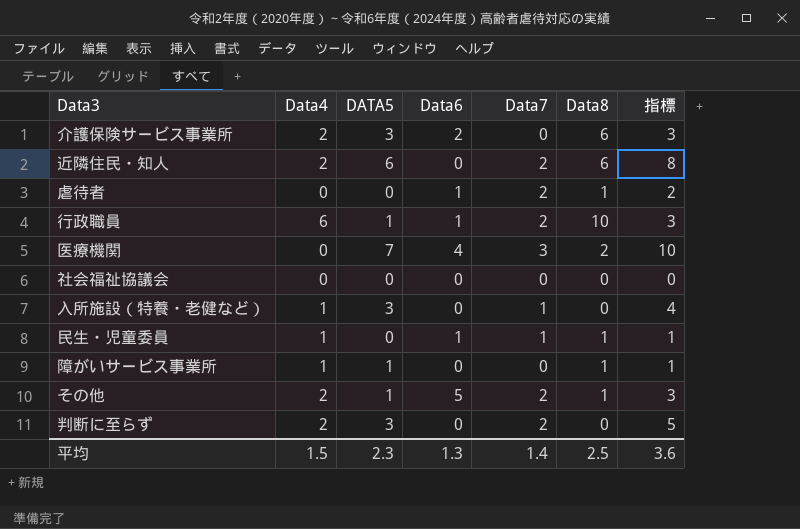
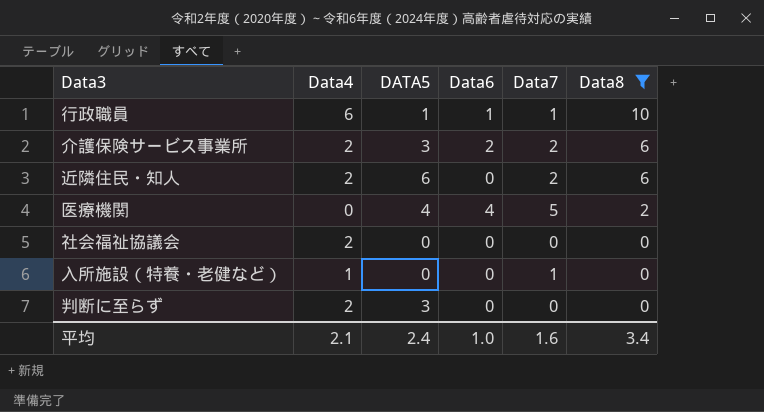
filter: none -> Data8 != 1
row order: none -> Data8 descending
column 指標 | formula: [DATA5] + [Data7] -> none
行政職員 | Data7: 2 -> 1
介護保険サービス事業所 | Data7: 0 -> 2
医療機関 | DATA5: 7 -> 4
医療機関 | Data7: 3 -> 5
社会福祉協議会 | Data4: 0 -> 2
入所施設（特養・老健など） | DATA5: 3 -> 0
判断に至らず | Data7: 2 -> 0
平均 | Data4: 1.5 -> 2.1
平均 | DATA5: 2.3 -> 2.4
平均 | Data6: 1.3 -> 1.0
平均 | Data7: 1.4 -> 1.6
平均 | Data8: 2.5 -> 3.4

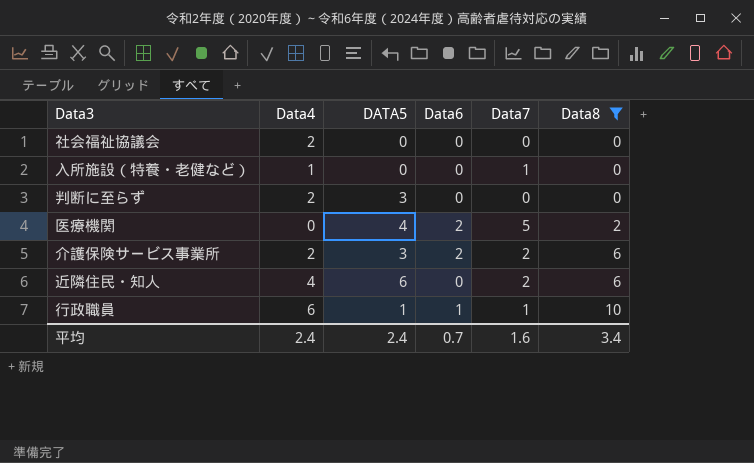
row order: Data8 descending -> Data8 ascending
医療機関 | Data6: 4 -> 2
近隣住民・知人 | Data4: 2 -> 4
平均 | Data4: 2.1 -> 2.4
平均 | Data6: 1.0 -> 0.7

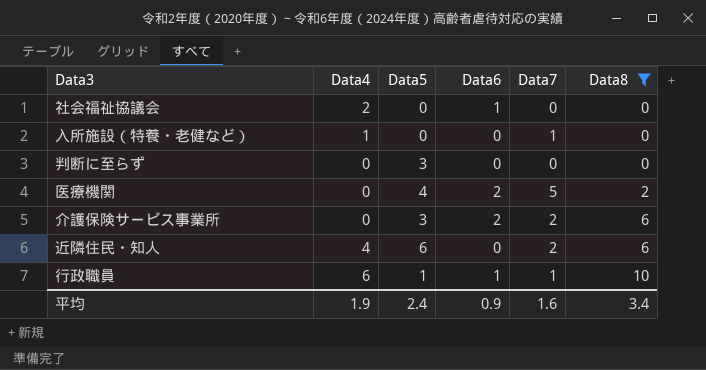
column name: DATA5 -> Data5
社会福祉協議会 | Data6: 0 -> 1
判断に至らず | Data4: 2 -> 0
介護保険サービス事業所 | Data4: 2 -> 0
平均 | Data4: 2.4 -> 1.9
平均 | Data6: 0.7 -> 0.9

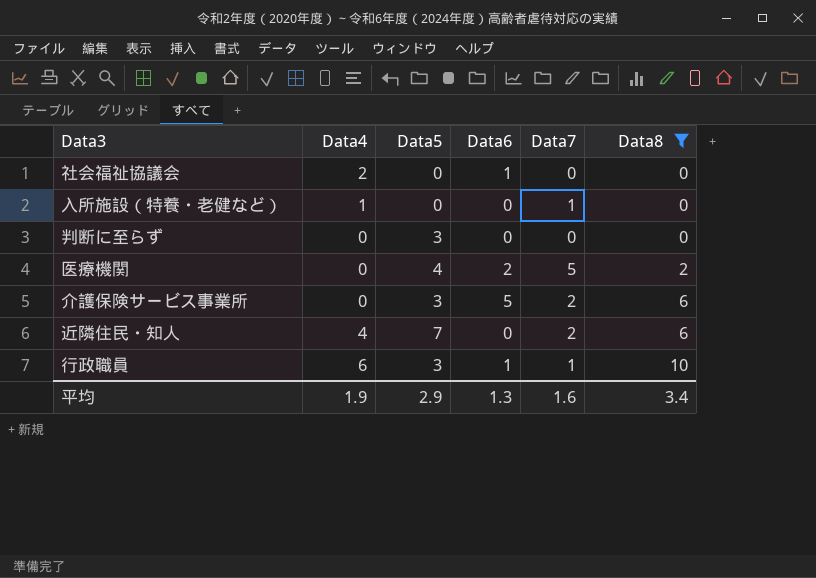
介護保険サービス事業所 | Data6: 2 -> 5
近隣住民・知人 | Data5: 6 -> 7
行政職員 | Data5: 1 -> 3
平均 | Data5: 2.4 -> 2.9
平均 | Data6: 0.9 -> 1.3

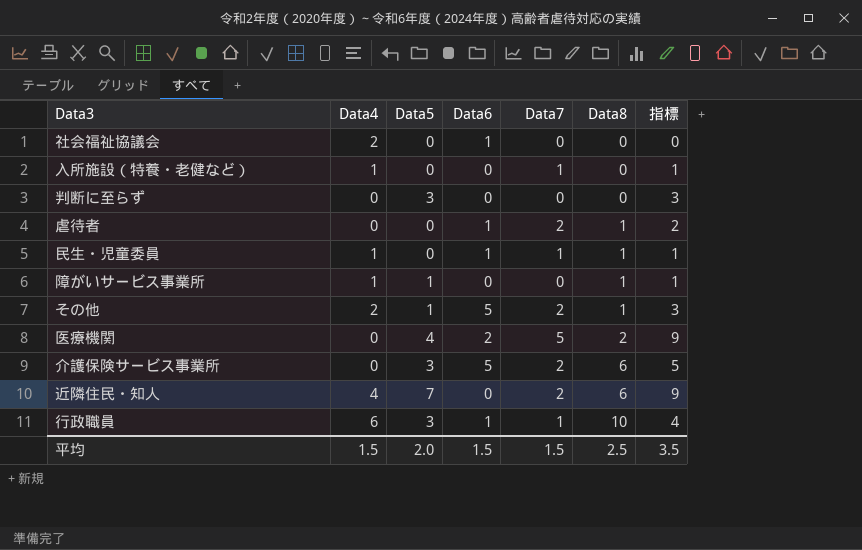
filter: Data8 != 1 -> none
column 指標 | formula: none -> [Data5] + [Data7]
平均 | Data4: 1.9 -> 1.5
平均 | Data5: 2.9 -> 2.0
平均 | Data6: 1.3 -> 1.5
平均 | Data7: 1.6 -> 1.5
平均 | Data8: 3.4 -> 2.5

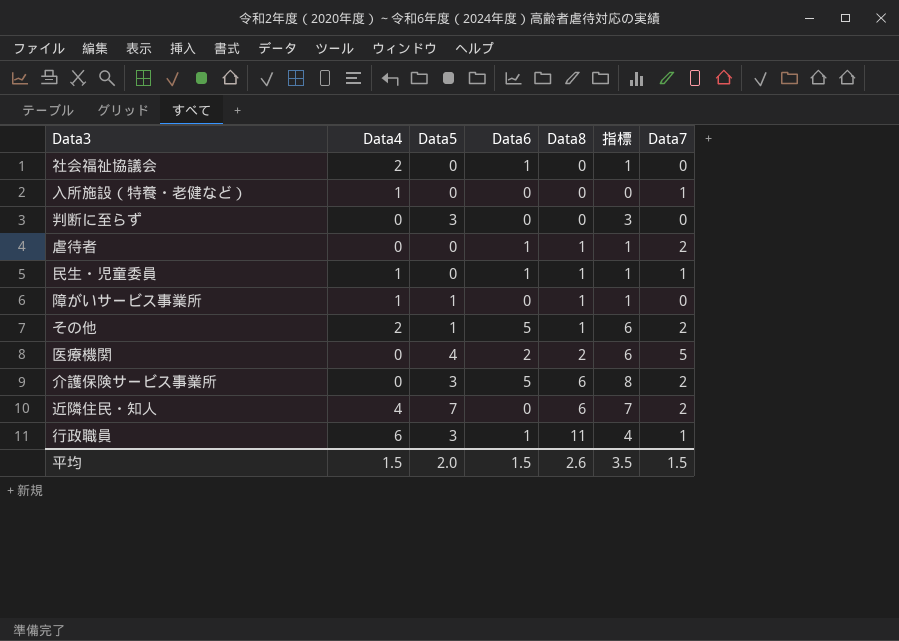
column 指標 | formula: [Data5] + [Data7] -> [Data5] + [Data6]
column Data7 | position: 5 -> 7
行政職員 | Data8: 10 -> 11
平均 | Data8: 2.5 -> 2.6

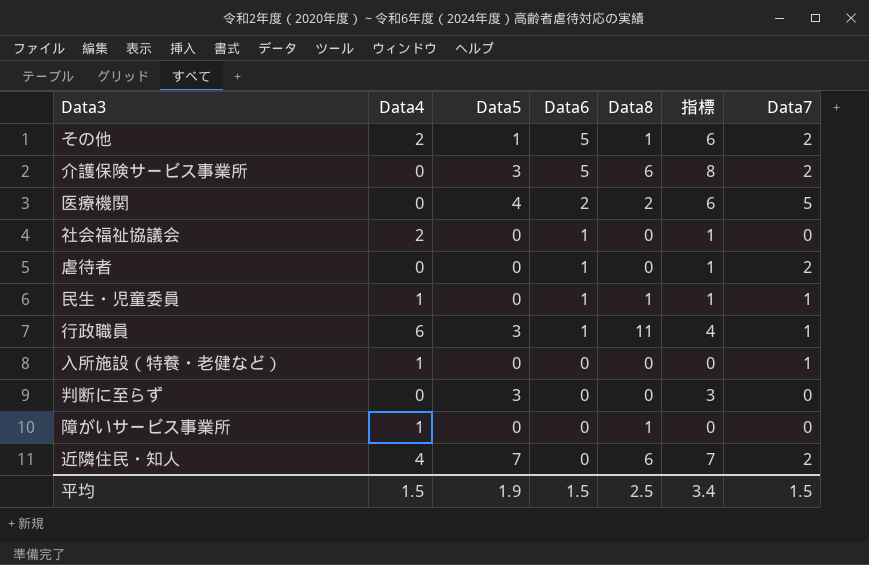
row order: Data8 ascending -> Data6 descending
虐待者 | Data8: 1 -> 0
障がいサービス事業所 | Data5: 1 -> 0
障がいサービス事業所 | 指標: 1 -> 0
平均 | Data5: 2.0 -> 1.9
平均 | Data8: 2.6 -> 2.5
平均 | 指標: 3.5 -> 3.4

